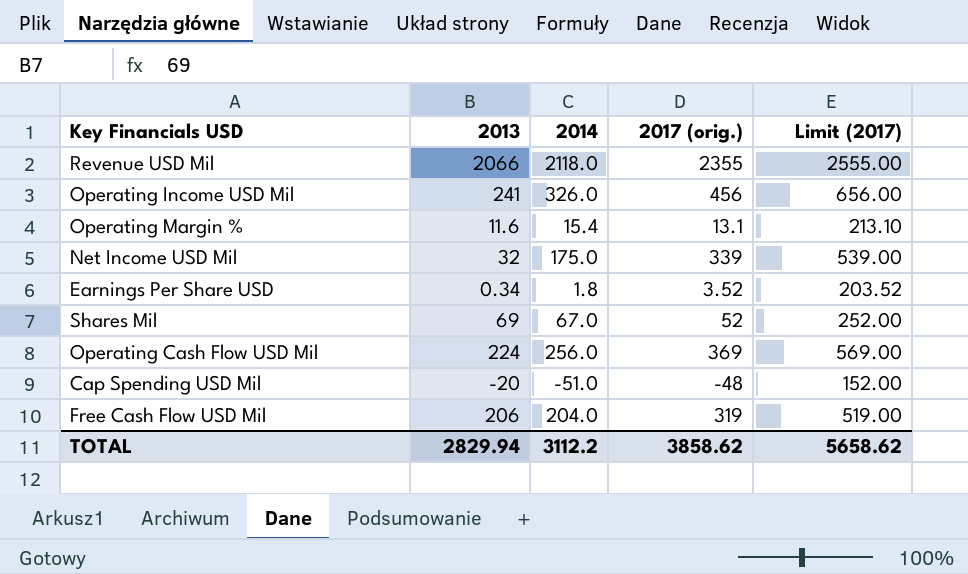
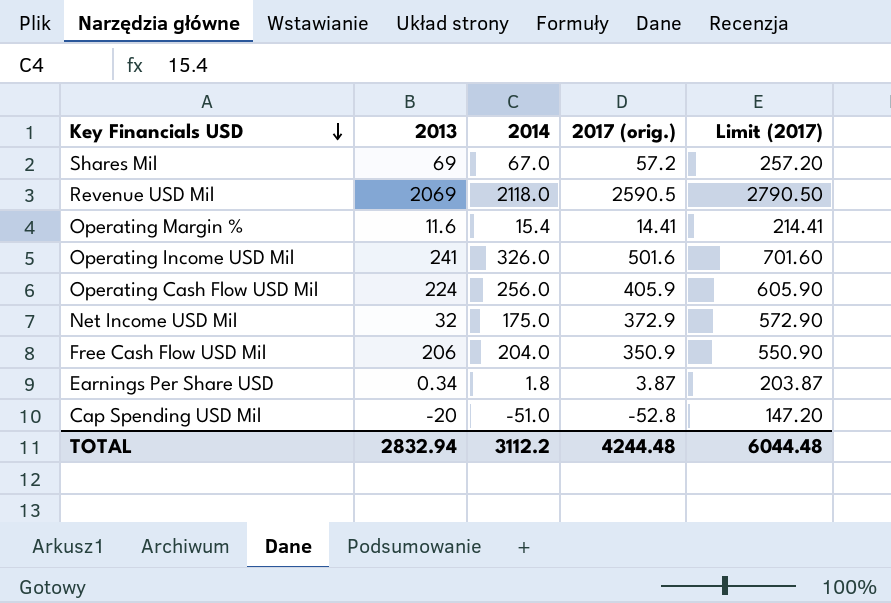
row order: none -> Key Financials USD descending
Shares Mil | 2017 (orig.): 52 -> 57.2
Shares Mil | Limit (2017): 252.00 -> 257.20
Revenue USD Mil | 2013: 2066 -> 2069
Revenue USD Mil | 2017 (orig.): 2355 -> 2590.5
Revenue USD Mil | Limit (2017): 2555.00 -> 2790.50
Operating Margin % | 2017 (orig.): 13.1 -> 14.41
Operating Margin % | Limit (2017): 213.10 -> 214.41
Operating Income USD Mil | 2017 (orig.): 456 -> 501.6
Operating Income USD Mil | Limit (2017): 656.00 -> 701.60
Operating Cash Flow USD Mil | 2017 (orig.): 369 -> 405.9
Operating Cash Flow USD Mil | Limit (2017): 569.00 -> 605.90
Net Income USD Mil | 2017 (orig.): 339 -> 372.9
Net Income USD Mil | Limit (2017): 539.00 -> 572.90
Free Cash Flow USD Mil | 2017 (orig.): 319 -> 350.9
Free Cash Flow USD Mil | Limit (2017): 519.00 -> 550.90
Earnings Per Share USD | 2017 (orig.): 3.52 -> 3.87
Earnings Per Share USD | Limit (2017): 203.52 -> 203.87
Cap Spending USD Mil | 2017 (orig.): -48 -> -52.8
Cap Spending USD Mil | Limit (2017): 152.00 -> 147.20
TOTAL | 2013: 2829.94 -> 2832.94
TOTAL | 2017 (orig.): 3858.62 -> 4244.48
TOTAL | Limit (2017): 5658.62 -> 6044.48

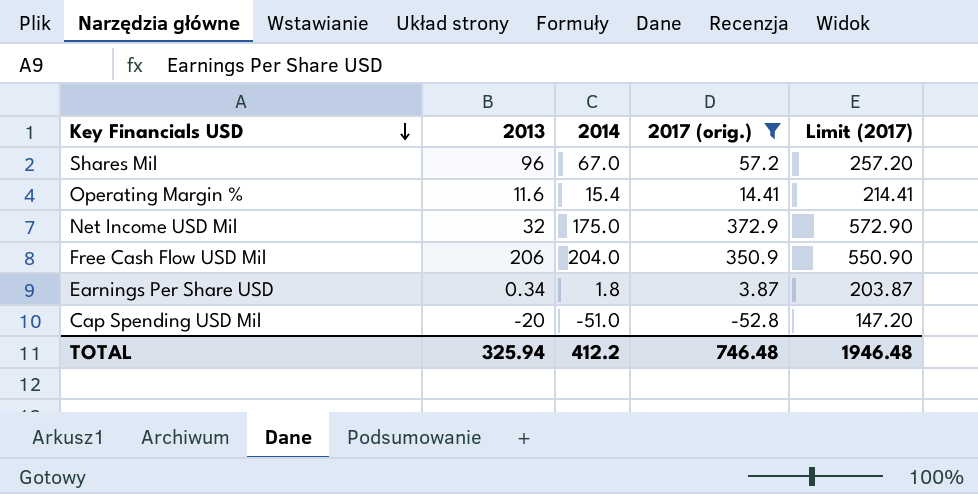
filter: none -> 2017 (orig.) <= 372.9
Shares Mil | 2013: 69 -> 96
TOTAL | 2013: 2832.94 -> 325.94
TOTAL | 2014: 3112.2 -> 412.2
TOTAL | 2017 (orig.): 4244.48 -> 746.48
TOTAL | Limit (2017): 6044.48 -> 1946.48

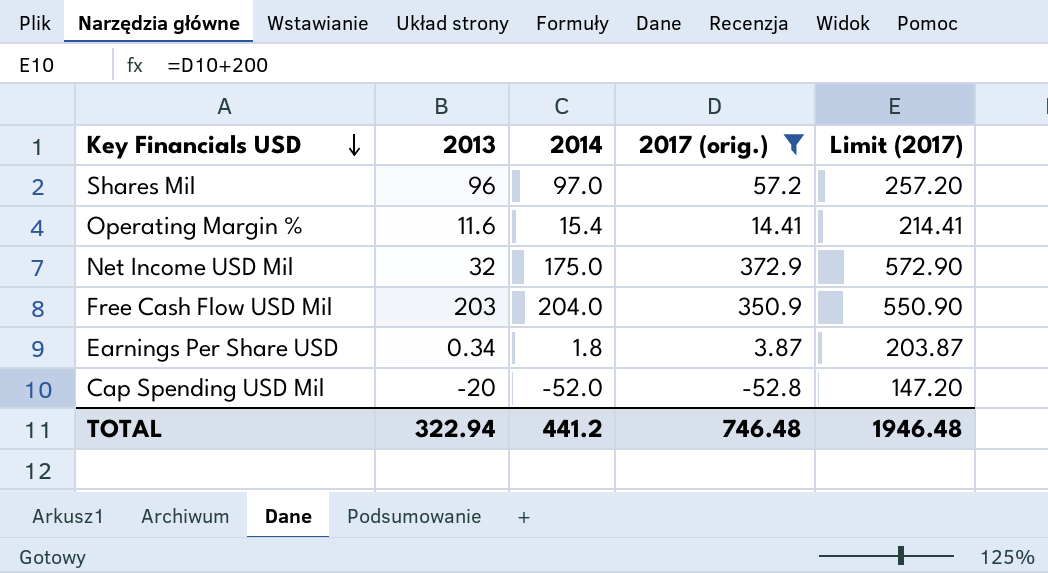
Shares Mil | 2014: 67.0 -> 97.0
Free Cash Flow USD Mil | 2013: 206 -> 203
Cap Spending USD Mil | 2014: -51.0 -> -52.0
TOTAL | 2013: 325.94 -> 322.94
TOTAL | 2014: 412.2 -> 441.2

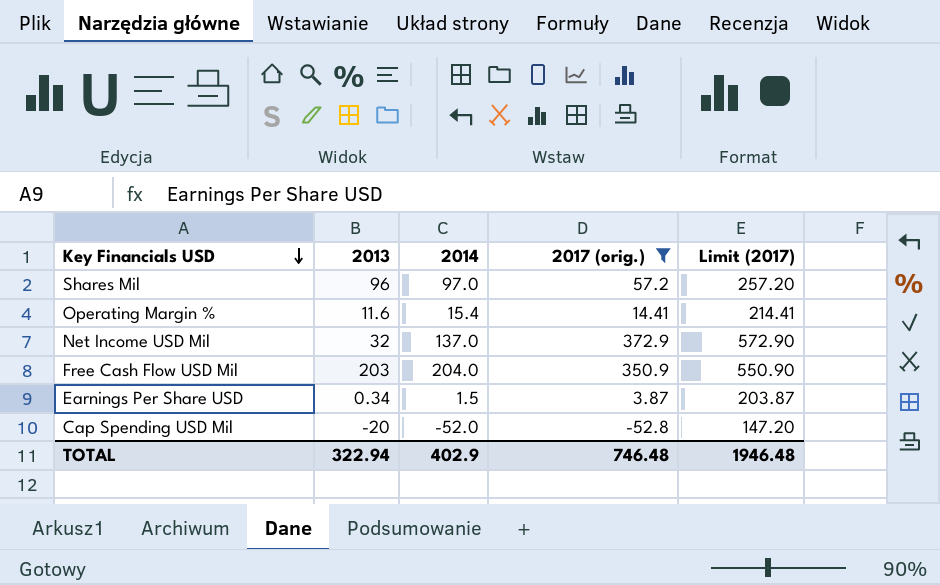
Net Income USD Mil | 2014: 175.0 -> 137.0
Earnings Per Share USD | 2014: 1.8 -> 1.5
TOTAL | 2014: 441.2 -> 402.9

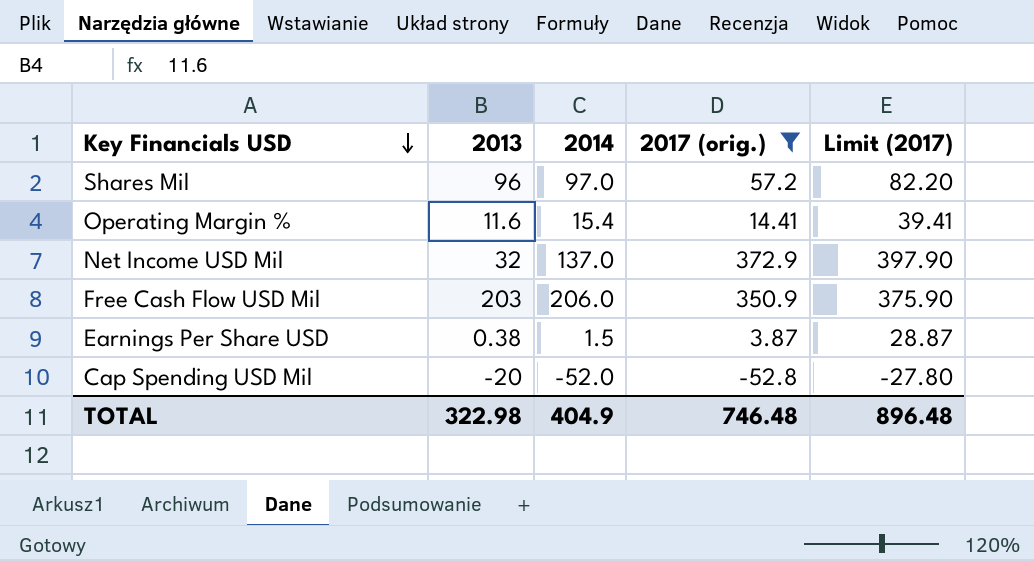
column Limit (2017) | formula: [2017 (orig.)] + 200 -> [2017 (orig.)] + 25
Free Cash Flow USD Mil | 2014: 204.0 -> 206.0
Earnings Per Share USD | 2013: 0.34 -> 0.38
TOTAL | 2013: 322.94 -> 322.98
TOTAL | 2014: 402.9 -> 404.9
TOTAL | Limit (2017): 1946.48 -> 896.48

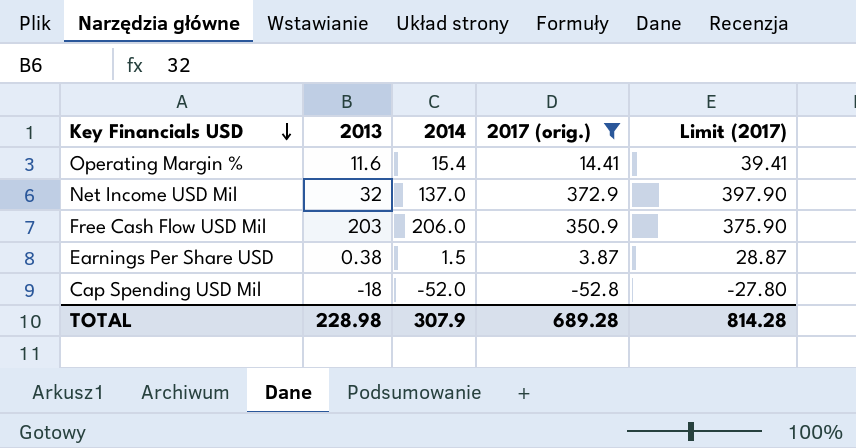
row Shares Mil: 96 | 97.0 | 57.2 | 82.20 -> none
Cap Spending USD Mil | 2013: -20 -> -18
TOTAL | 2013: 322.98 -> 228.98
TOTAL | 2014: 404.9 -> 307.9
TOTAL | 2017 (orig.): 746.48 -> 689.28
TOTAL | Limit (2017): 896.48 -> 814.28

